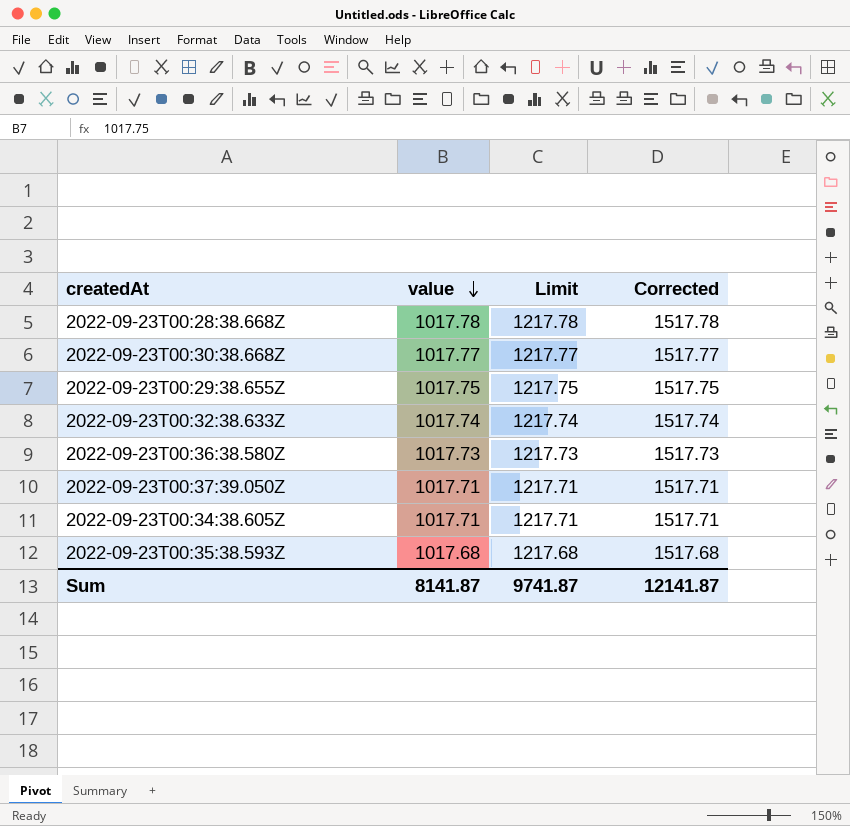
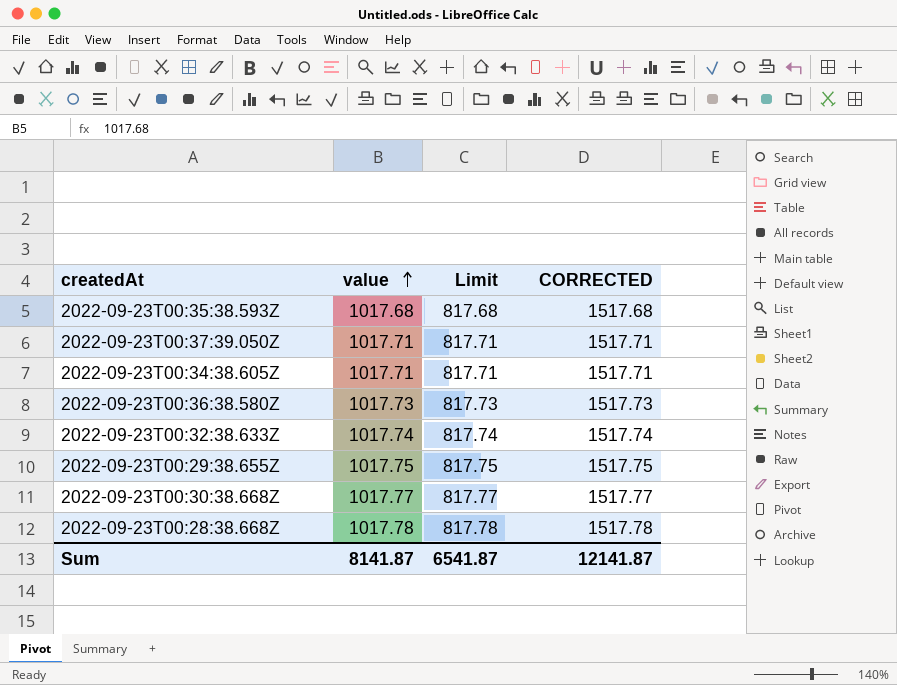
row order: value descending -> value ascending
column Limit | formula: [value] + 200 -> [value] - 200
column name: Corrected -> CORRECTED
Sum | Limit: 9741.87 -> 6541.87

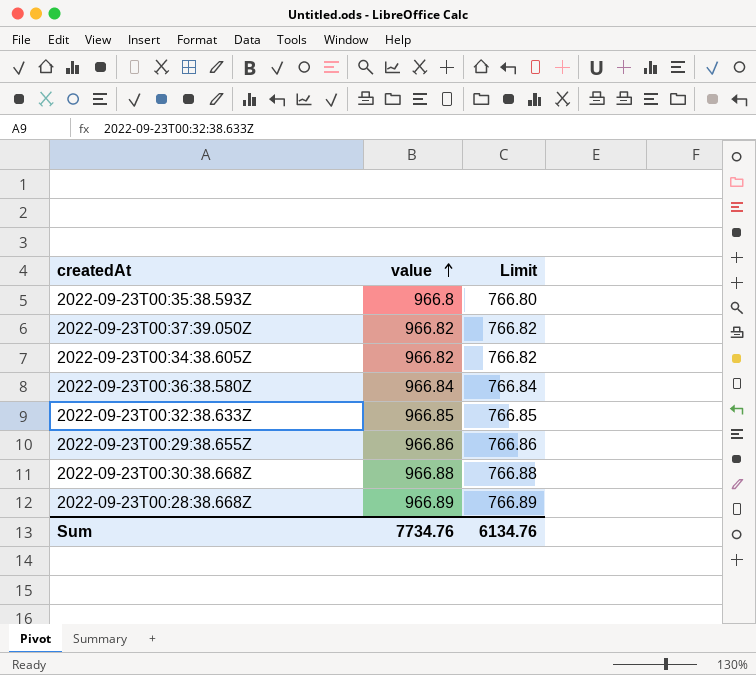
column CORRECTED | formula: [value] + 500 -> none
2022-09-23T00:35:38.593Z | value: 1017.68 -> 966.8
2022-09-23T00:35:38.593Z | Limit: 817.68 -> 766.80
2022-09-23T00:37:39.050Z | value: 1017.71 -> 966.82
2022-09-23T00:37:39.050Z | Limit: 817.71 -> 766.82
2022-09-23T00:34:38.605Z | value: 1017.71 -> 966.82
2022-09-23T00:34:38.605Z | Limit: 817.71 -> 766.82
2022-09-23T00:36:38.580Z | value: 1017.73 -> 966.84
2022-09-23T00:36:38.580Z | Limit: 817.73 -> 766.84
2022-09-23T00:32:38.633Z | value: 1017.74 -> 966.85
2022-09-23T00:32:38.633Z | Limit: 817.74 -> 766.85
2022-09-23T00:29:38.655Z | value: 1017.75 -> 966.86
2022-09-23T00:29:38.655Z | Limit: 817.75 -> 766.86
2022-09-23T00:30:38.668Z | value: 1017.77 -> 966.88
2022-09-23T00:30:38.668Z | Limit: 817.77 -> 766.88
2022-09-23T00:28:38.668Z | value: 1017.78 -> 966.89
2022-09-23T00:28:38.668Z | Limit: 817.78 -> 766.89
Sum | value: 8141.87 -> 7734.76
Sum | Limit: 6541.87 -> 6134.76

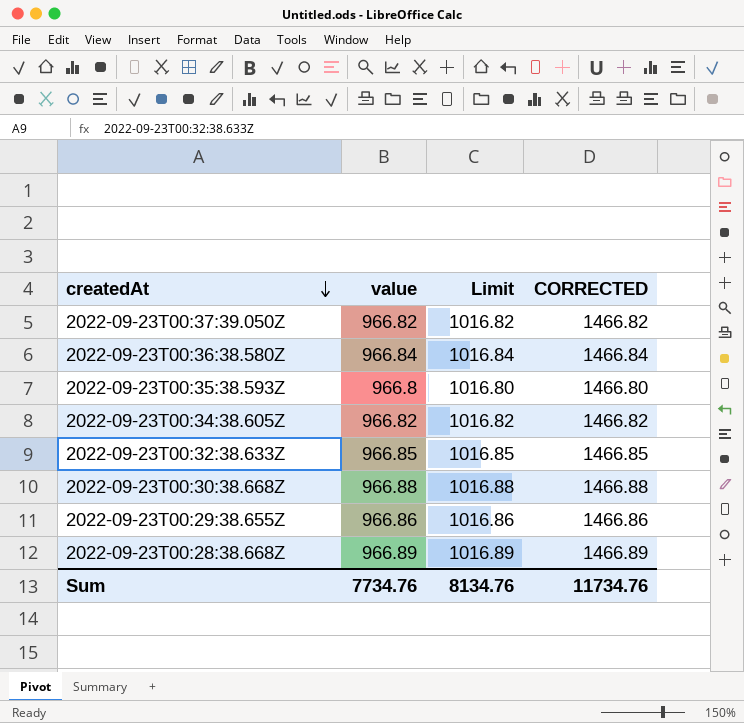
row order: value ascending -> createdAt descending
column Limit | formula: [value] - 200 -> [value] + 50
column CORRECTED | formula: none -> [value] + 500
Sum | Limit: 6134.76 -> 8134.76

